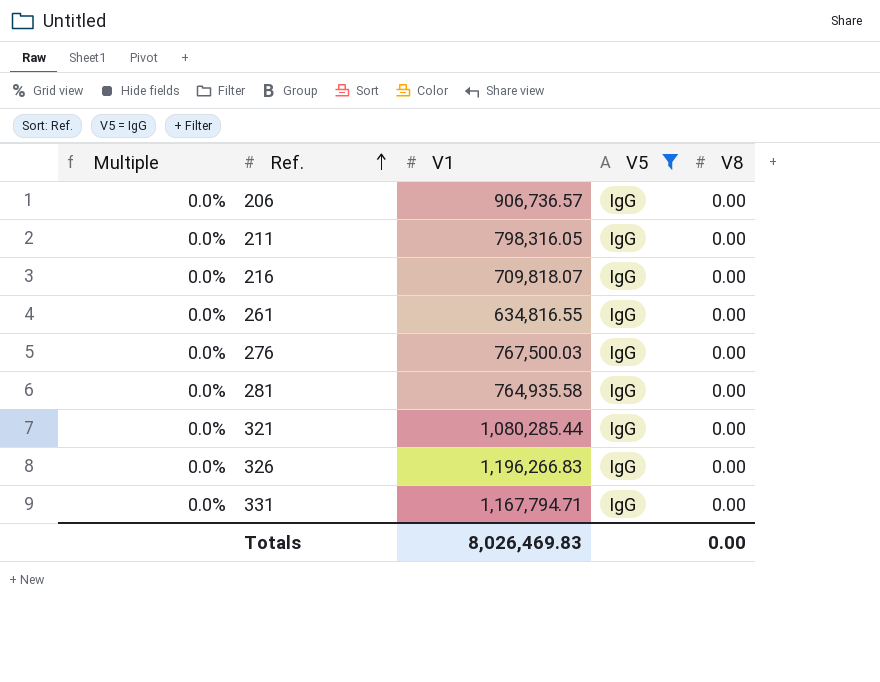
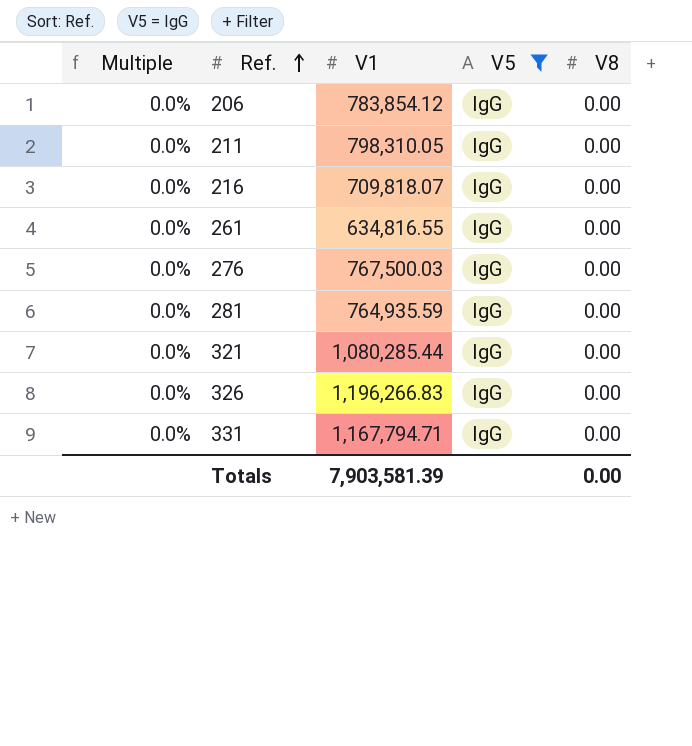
206 | V1: 906,736.57 -> 783,854.12
211 | V1: 798,316.05 -> 798,310.05
281 | V1: 764,935.58 -> 764,935.59
Totals | V1: 8,026,469.83 -> 7,903,581.39

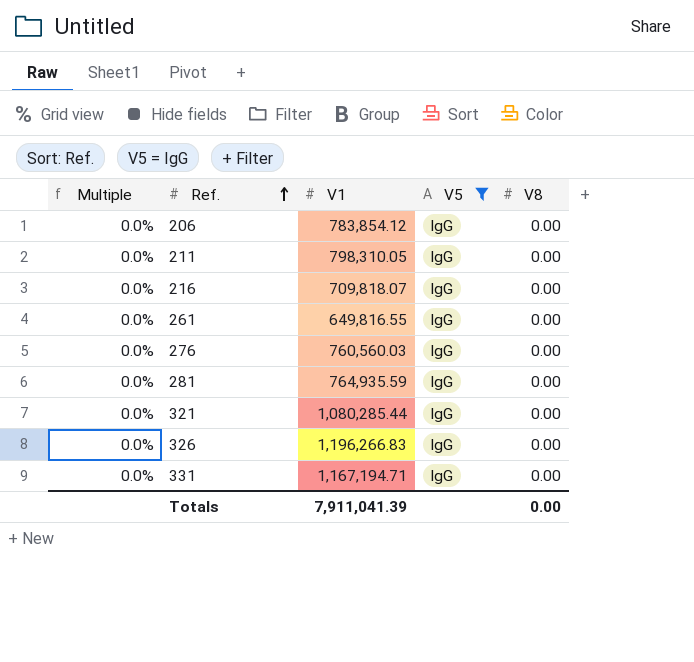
261 | V1: 634,816.55 -> 649,816.55
276 | V1: 767,500.03 -> 760,560.03
331 | V1: 1,167,794.71 -> 1,167,194.71
Totals | V1: 7,903,581.39 -> 7,911,041.39

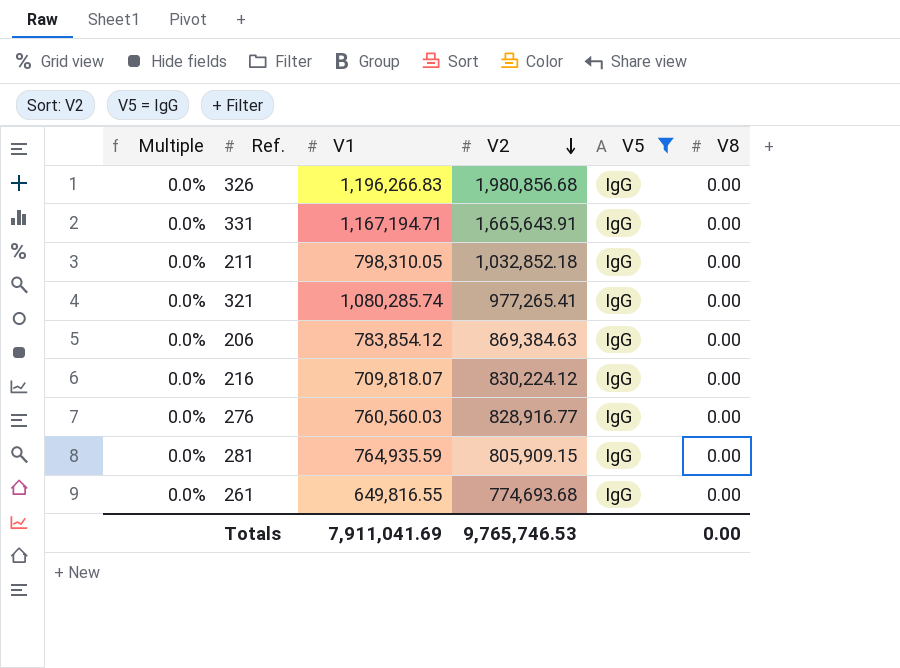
row order: Ref. ascending -> V2 descending
column V2 | position: none -> 4
321 | V1: 1,080,285.44 -> 1,080,285.74
Totals | V1: 7,911,041.39 -> 7,911,041.69

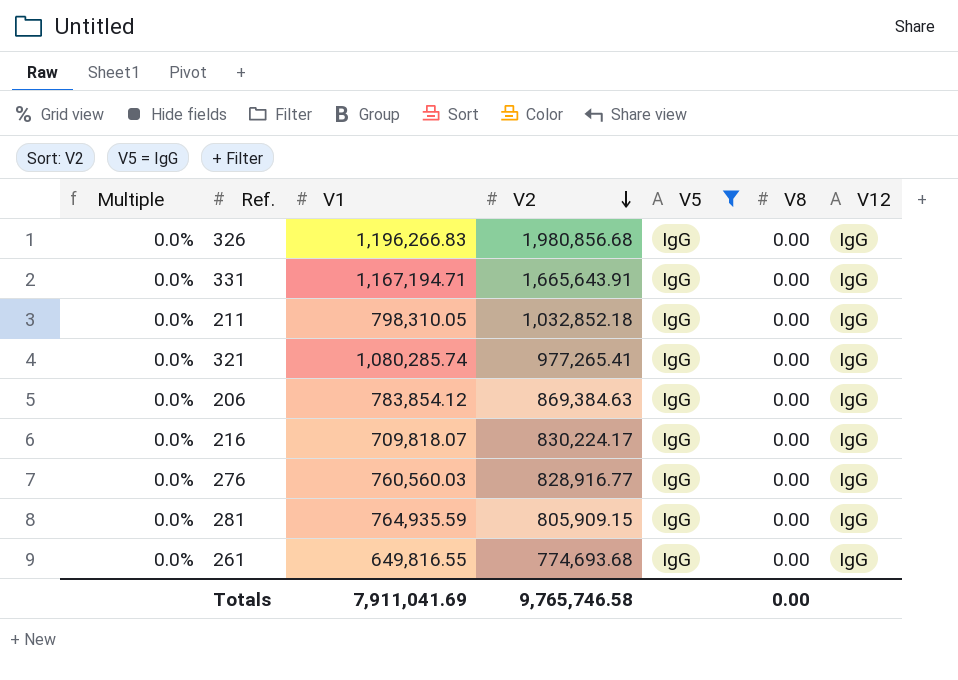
column V12 | position: none -> 7
216 | V2: 830,224.12 -> 830,224.17
Totals | V2: 9,765,746.53 -> 9,765,746.58

